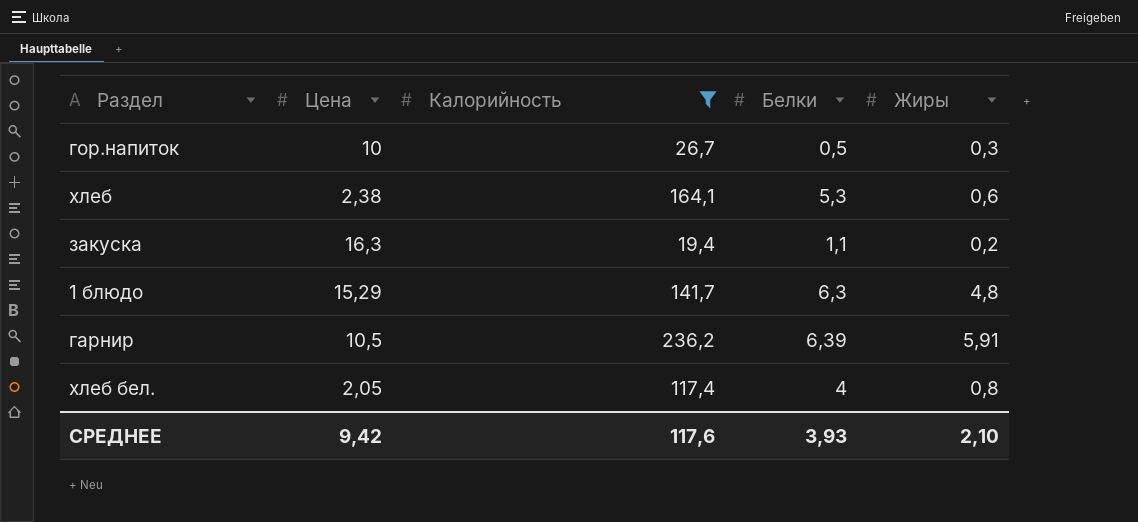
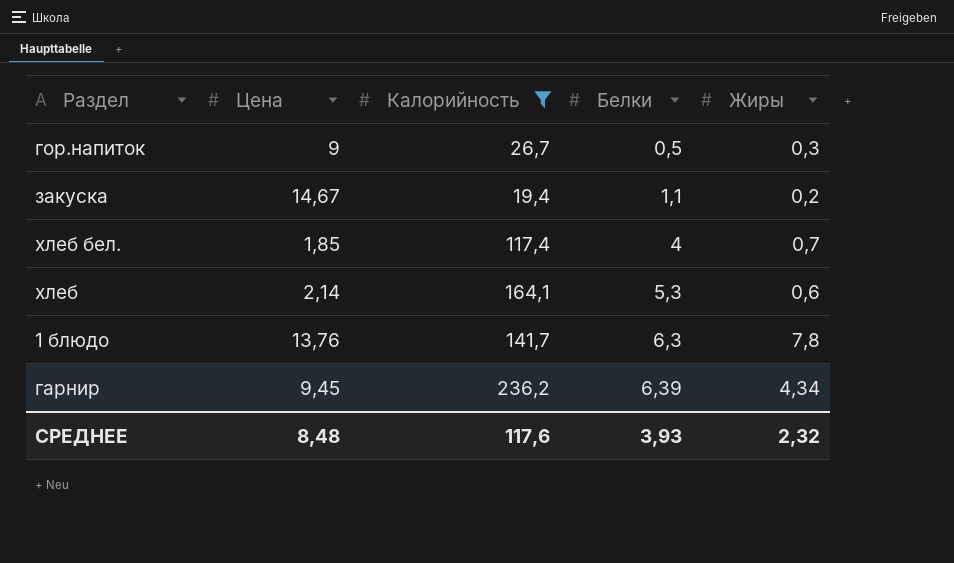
row order: none -> Белки ascending
гор.напиток | Цена: 10 -> 9
закуска | Цена: 16,3 -> 14,67
хлеб бел. | Цена: 2,05 -> 1,85
хлеб бел. | Жиры: 0,8 -> 0,7
хлеб | Цена: 2,38 -> 2,14
1 блюдо | Цена: 15,29 -> 13,76
1 блюдо | Жиры: 4,8 -> 7,8
гарнир | Цена: 10,5 -> 9,45
гарнир | Жиры: 5,91 -> 4,34
СРЕДНЕЕ | Цена: 9,42 -> 8,48
СРЕДНЕЕ | Жиры: 2,10 -> 2,32

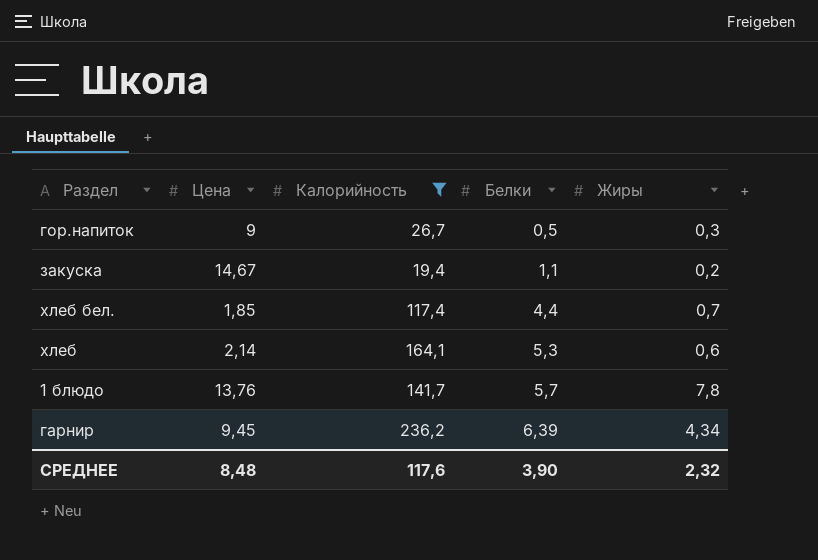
хлеб бел. | Белки: 4 -> 4,4
1 блюдо | Белки: 6,3 -> 5,7
СРЕДНЕЕ | Белки: 3,93 -> 3,90

